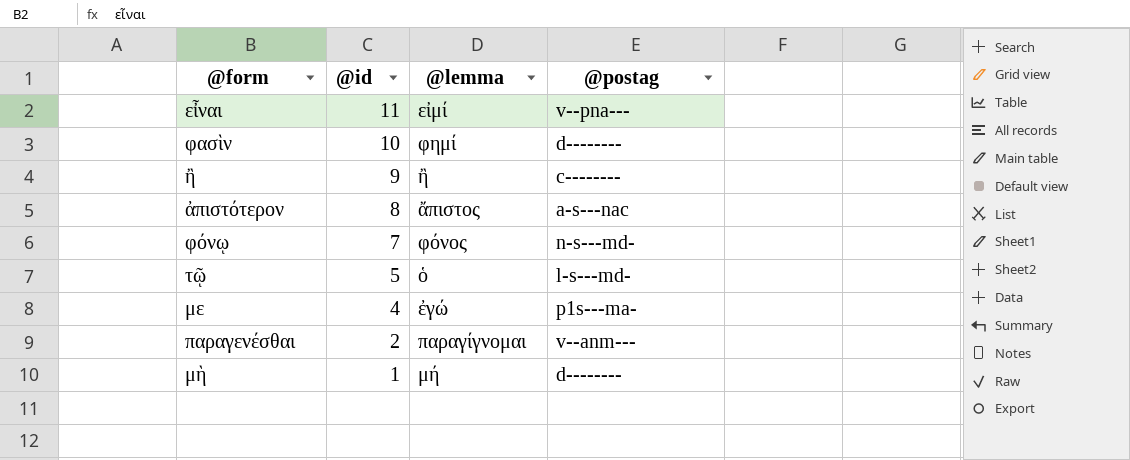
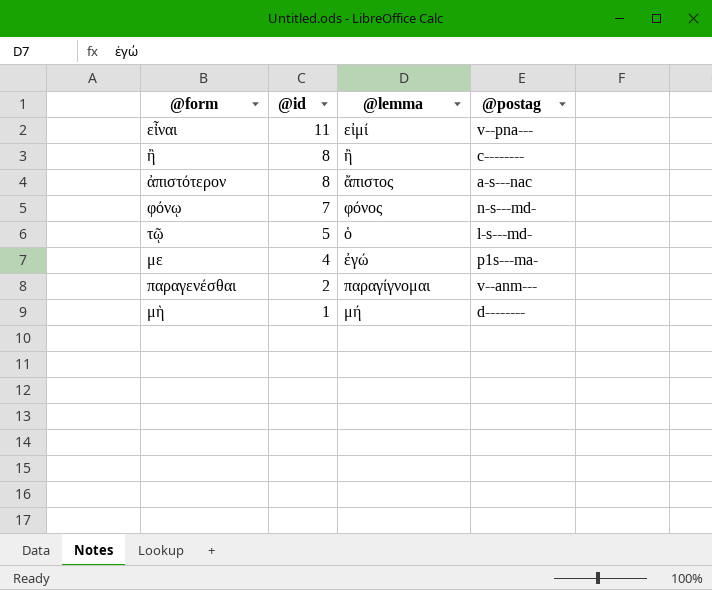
row φασὶν: 10 | φημί | d-------- -> none
ἢ | @id: 9 -> 8

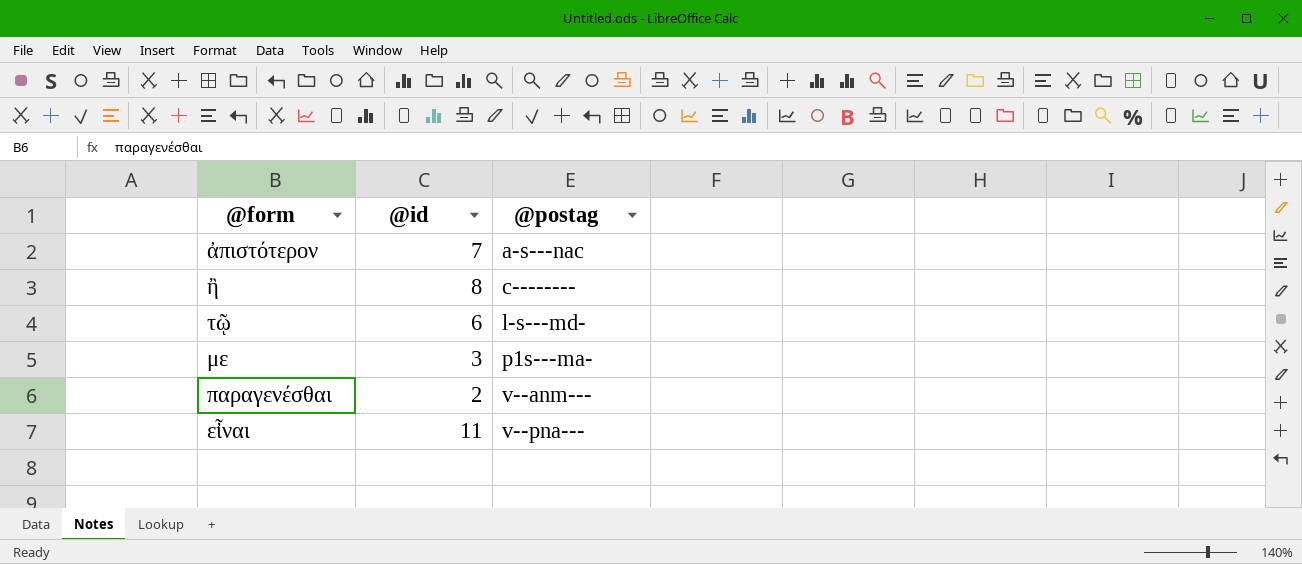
row order: @id descending -> @postag ascending
column @lemma | position: 3 -> none
row φόνῳ: 7 | φόνος | n-s---md- -> none
row μὴ: 1 | μή | d-------- -> none
ἀπιστότερον | @id: 8 -> 7
τῷ | @id: 5 -> 6
με | @id: 4 -> 3

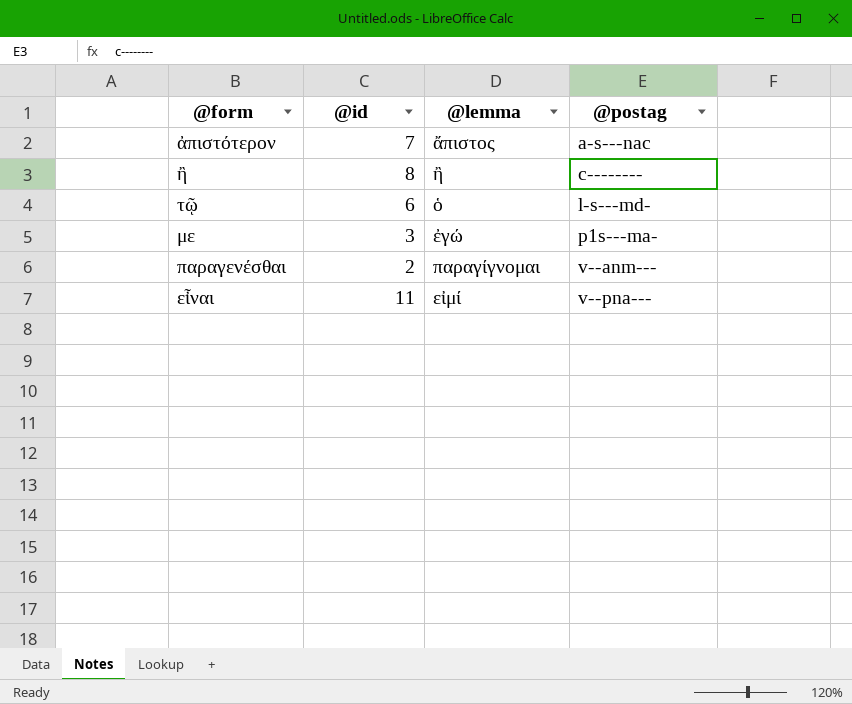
column @lemma | position: none -> 3

